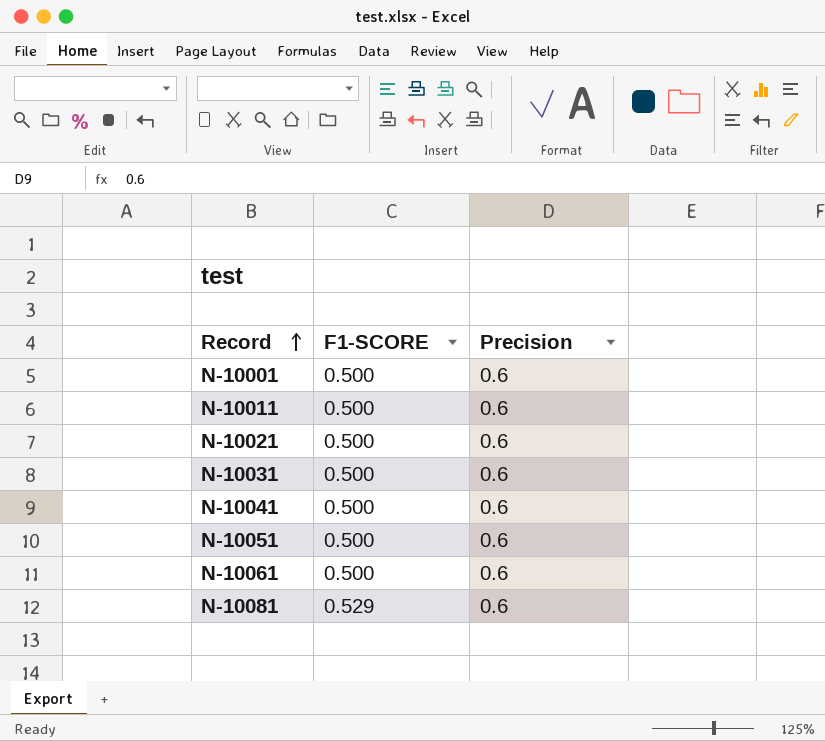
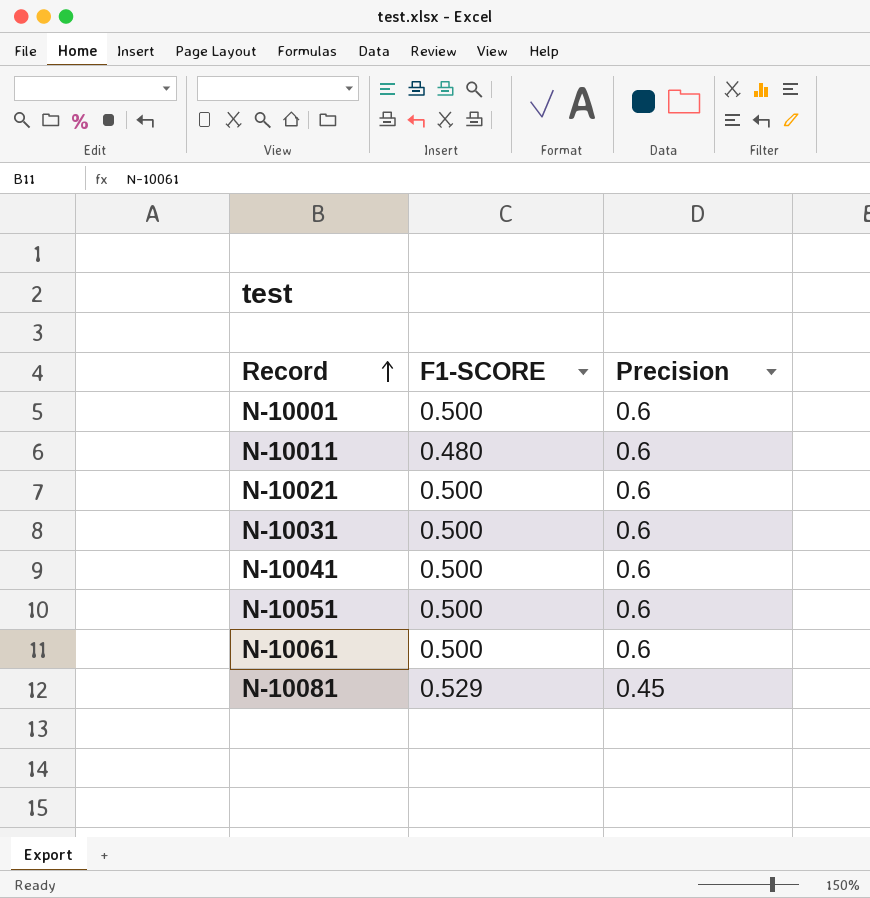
N-10011 | F1-SCORE: 0.500 -> 0.480
N-10081 | Precision: 0.6 -> 0.45

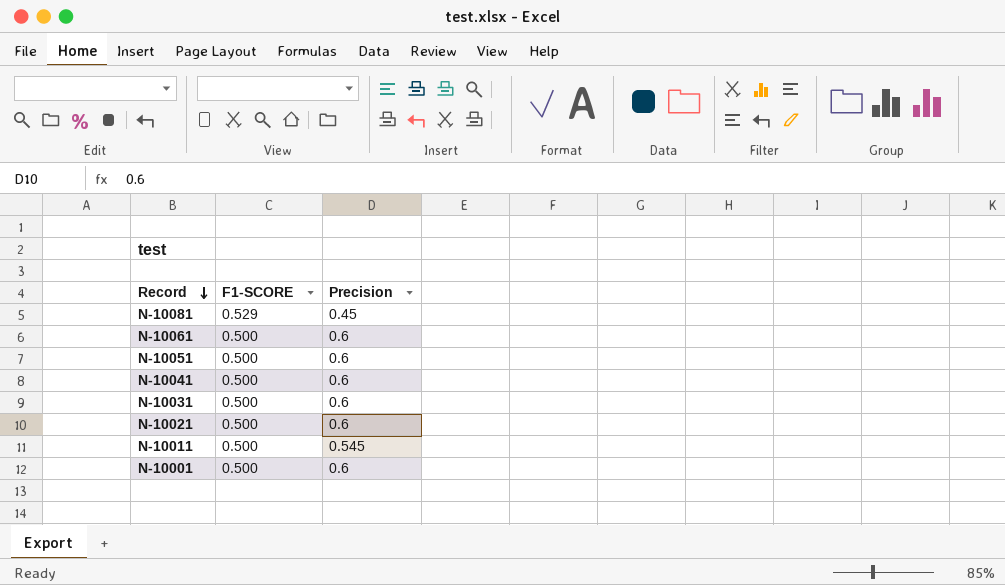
row order: Record ascending -> Record descending
N-10011 | F1-SCORE: 0.480 -> 0.500
N-10011 | Precision: 0.6 -> 0.545

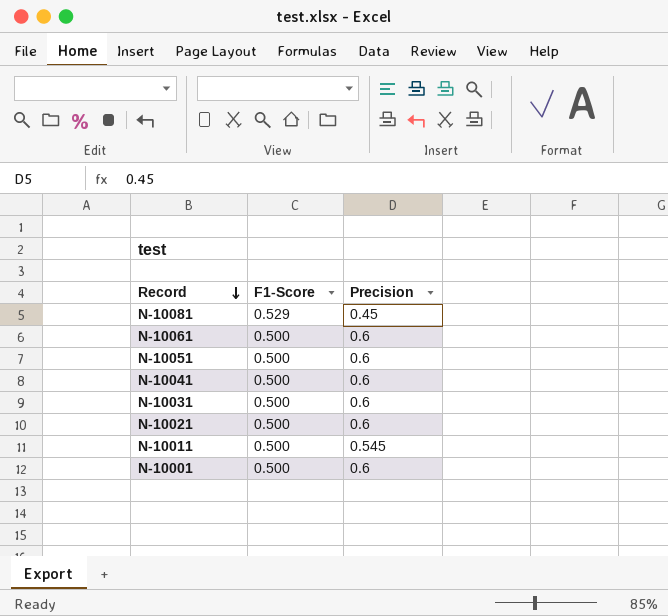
column name: F1-SCORE -> F1-Score

